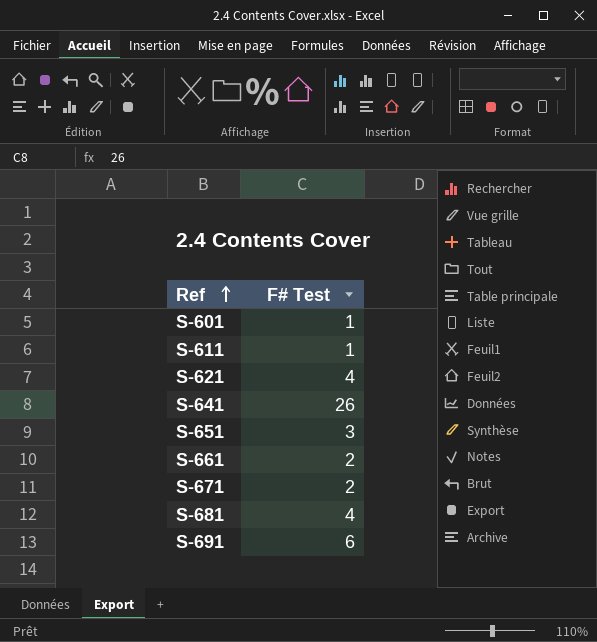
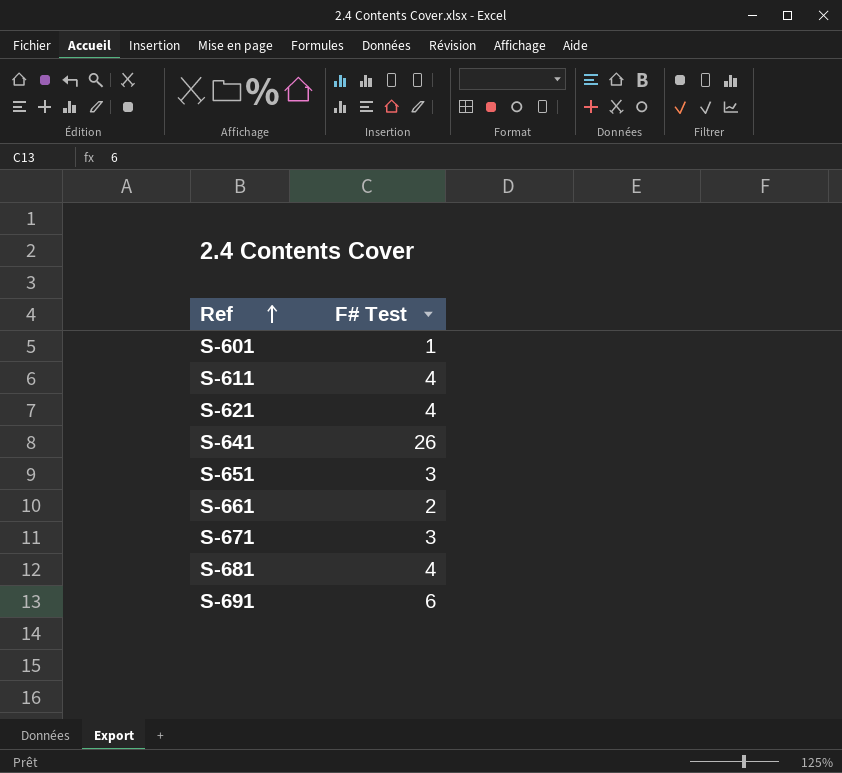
S-611 | F# Test: 1 -> 4
S-671 | F# Test: 2 -> 3

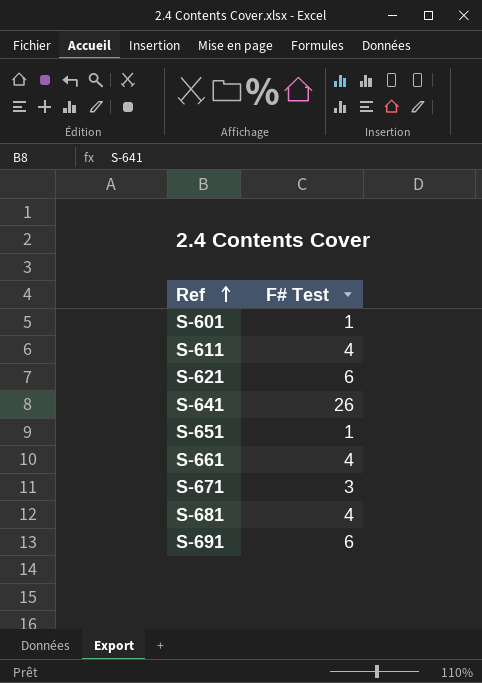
S-621 | F# Test: 4 -> 6
S-651 | F# Test: 3 -> 1
S-661 | F# Test: 2 -> 4

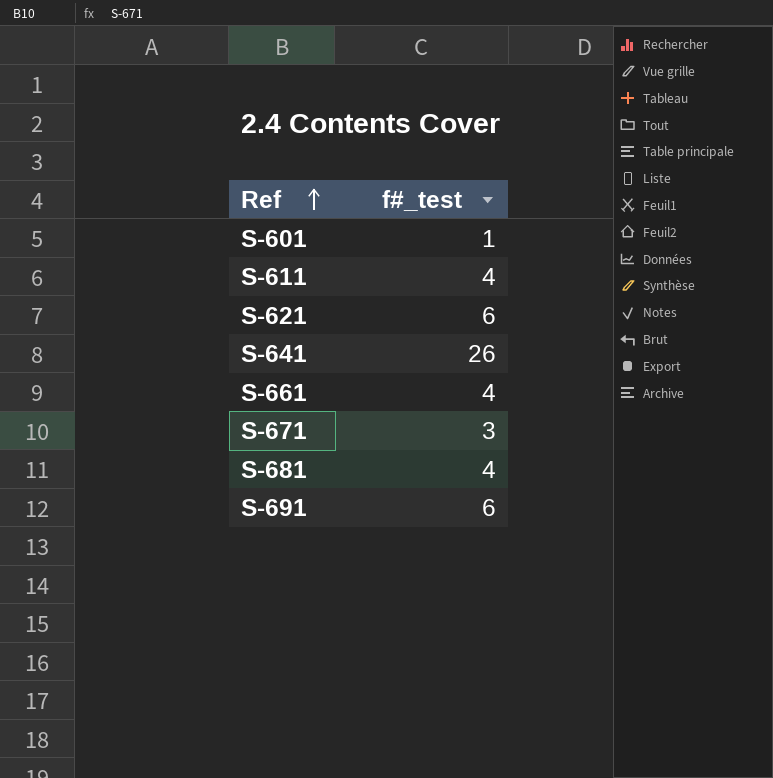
column name: F# Test -> f#_test
row S-651: 1 -> none

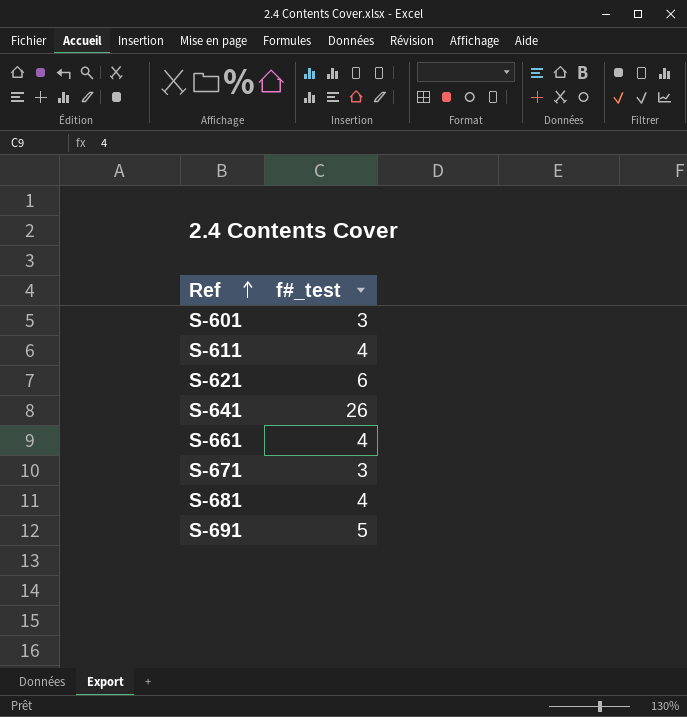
S-601 | f#_test: 1 -> 3
S-691 | f#_test: 6 -> 5

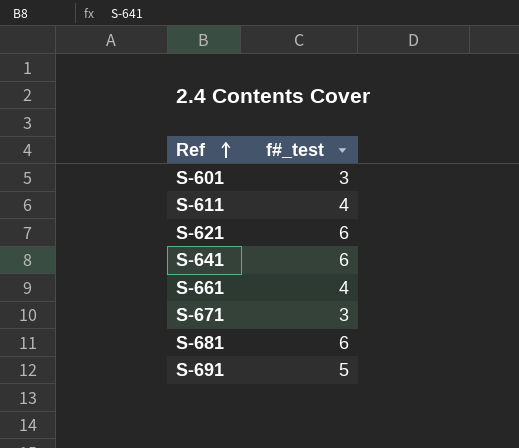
S-641 | f#_test: 26 -> 6
S-681 | f#_test: 4 -> 6

